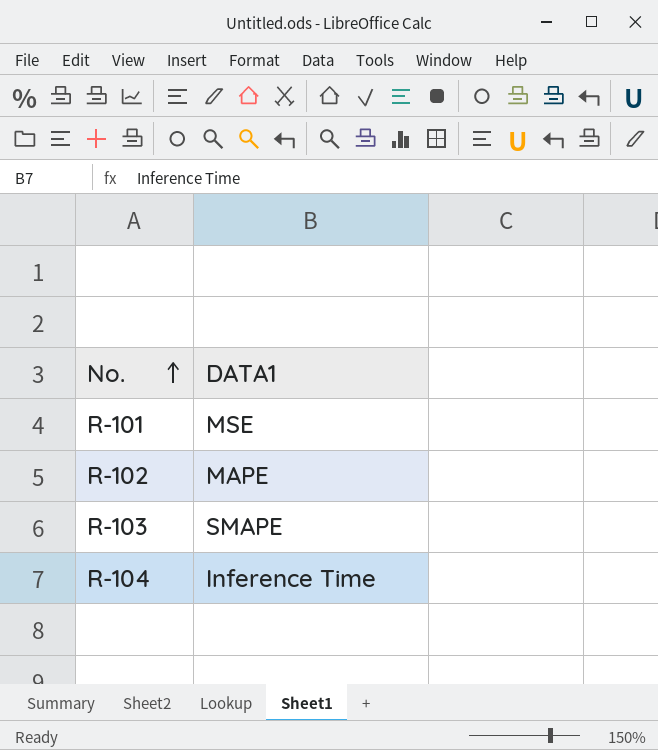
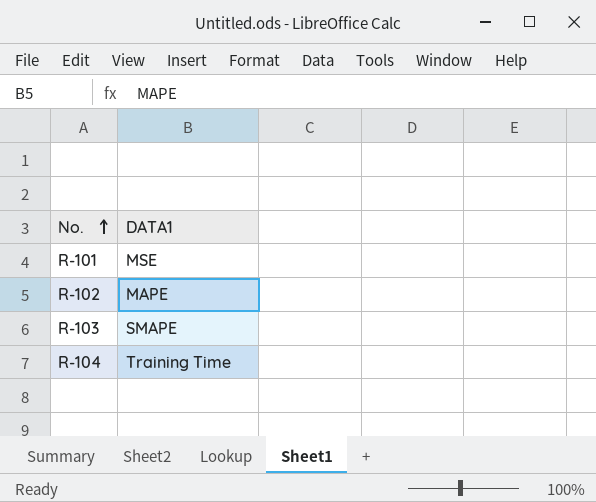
R-104 | DATA1: Inference Time -> Training Time

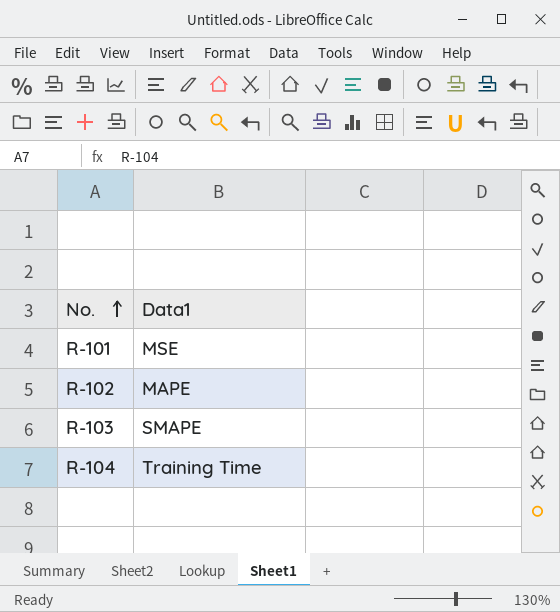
column name: DATA1 -> Data1

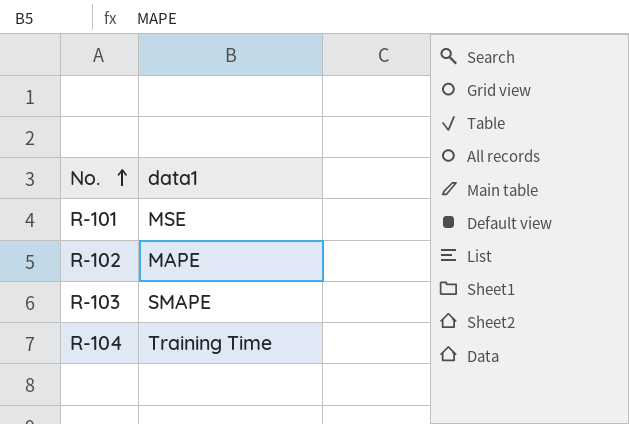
column name: Data1 -> data1

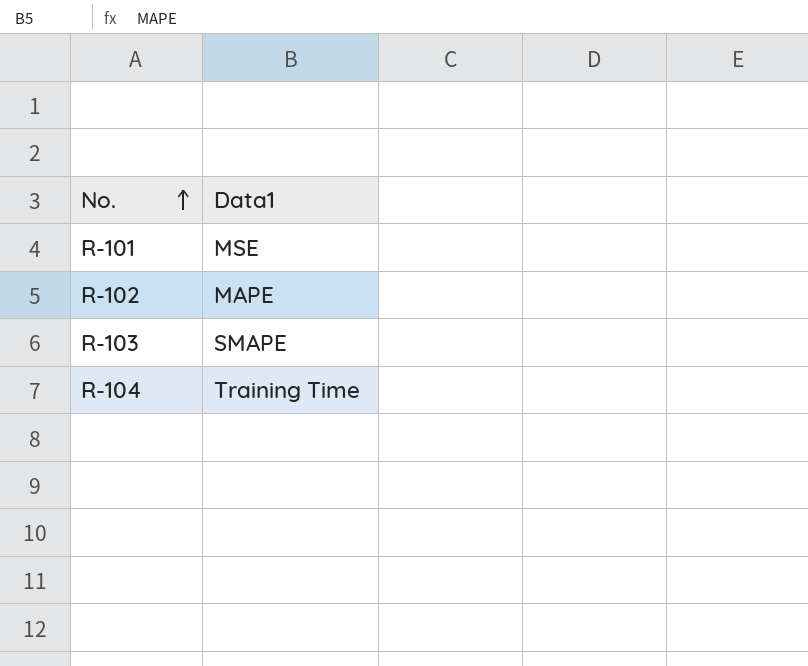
column name: data1 -> Data1

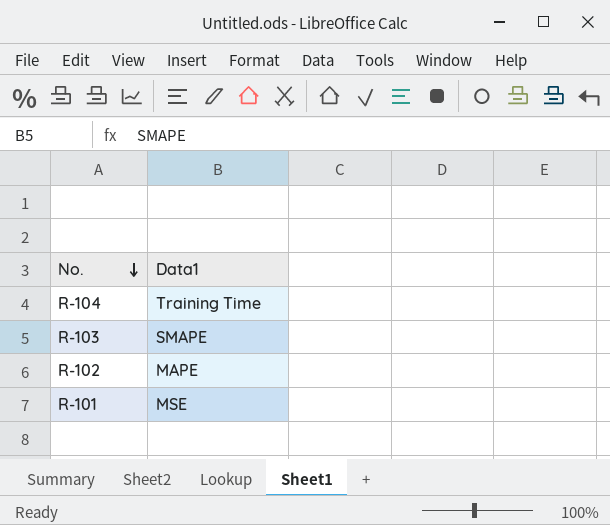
row order: No. ascending -> No. descending

